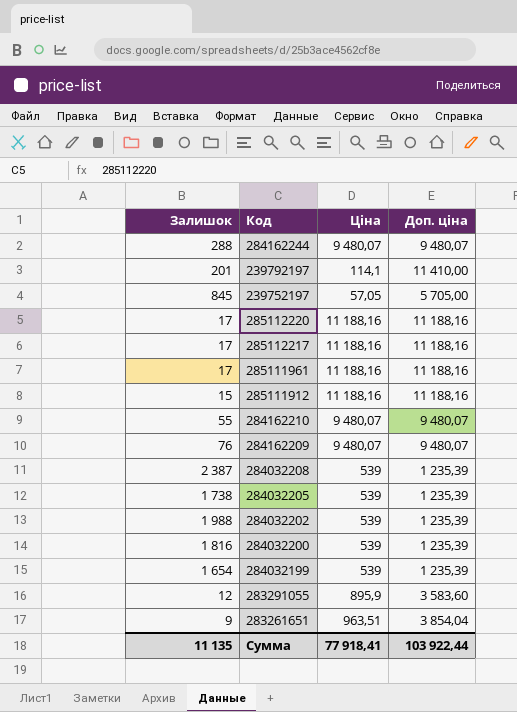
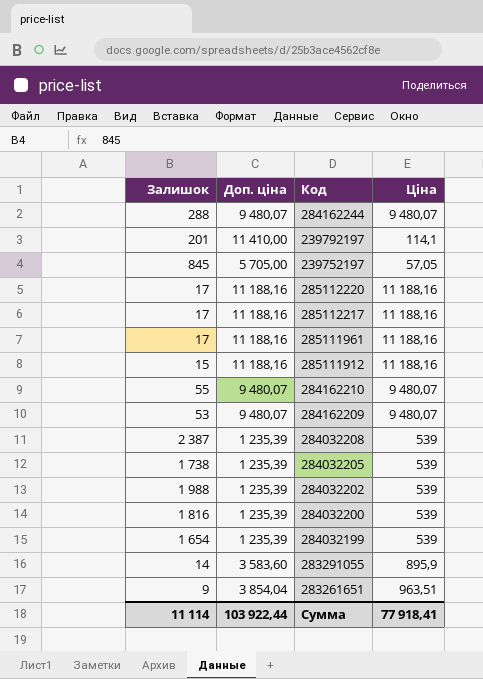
column Доп. ціна | position: 4 -> 2
284162209 | Залишок: 76 -> 53
283291055 | Залишок: 12 -> 14
Сумма | Залишок: 11 135 -> 11 114

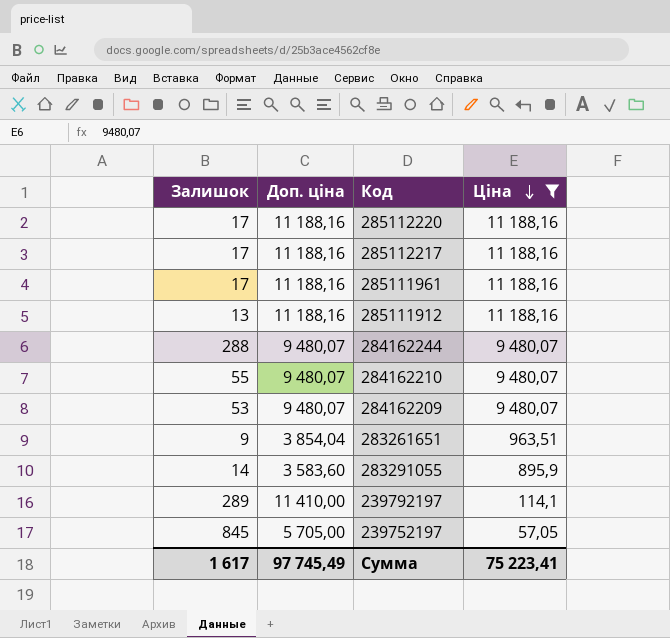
filter: none -> Ціна != 539
row order: none -> Ціна descending
285111912 | Залишок: 15 -> 13
239792197 | Залишок: 201 -> 289
Сумма | Залишок: 11 114 -> 1 617
Сумма | Доп. ціна: 103 922,44 -> 97 745,49
Сумма | Ціна: 77 918,41 -> 75 223,41

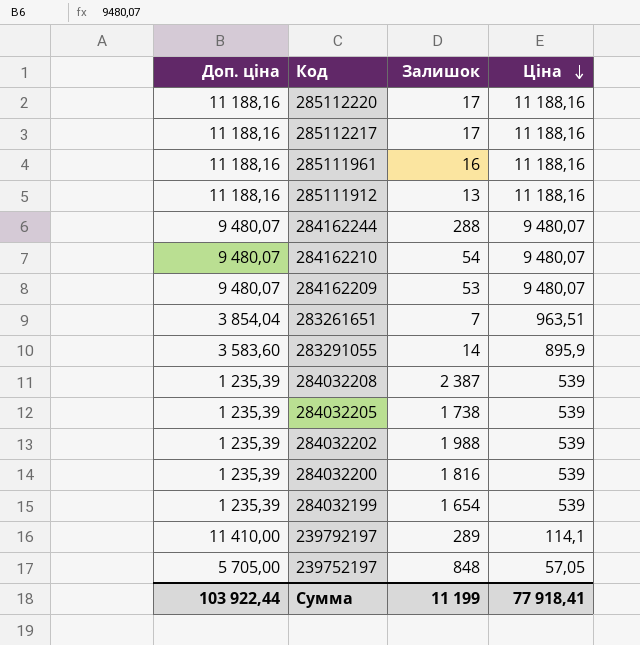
filter: Ціна != 539 -> none
column Залишок | position: 1 -> 3
285111961 | Залишок: 17 -> 16
284162210 | Залишок: 55 -> 54
283261651 | Залишок: 9 -> 7
239752197 | Залишок: 845 -> 848
Сумма | Доп. ціна: 97 745,49 -> 103 922,44
Сумма | Залишок: 1 617 -> 11 199
Сумма | Ціна: 75 223,41 -> 77 918,41

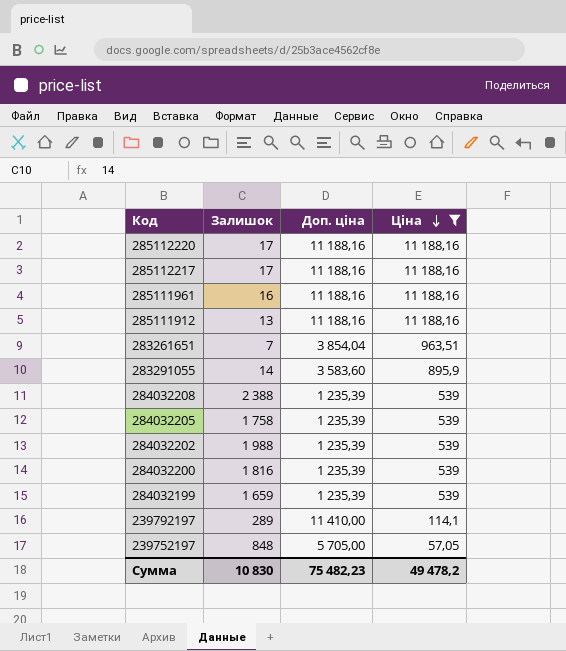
filter: none -> Ціна != 9 480,07
column Доп. ціна | position: 1 -> 3
284032208 | Залишок: 2 387 -> 2 388
284032205 | Залишок: 1 738 -> 1 758
284032199 | Залишок: 1 654 -> 1 659
Сумма | Залишок: 11 199 -> 10 830
Сумма | Доп. ціна: 103 922,44 -> 75 482,23
Сумма | Ціна: 77 918,41 -> 49 478,2

